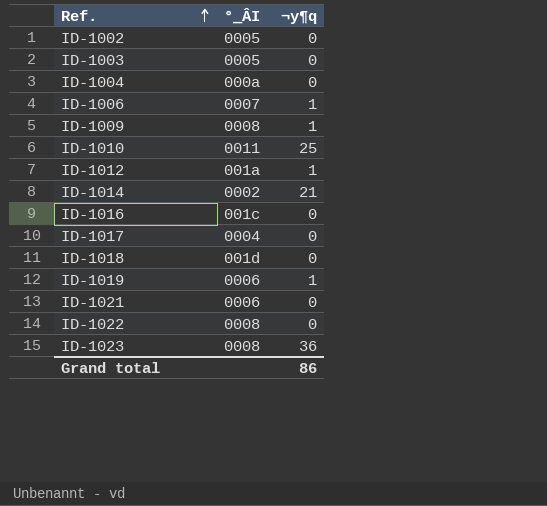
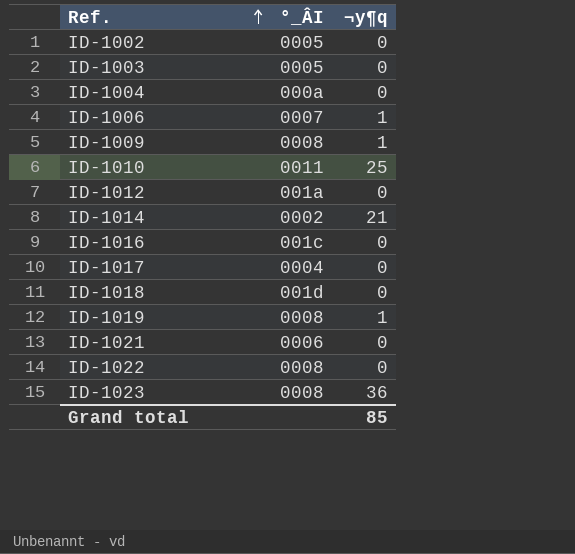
ID-1012 | ¬y¶q: 1 -> 0
ID-1019 | °_ÂI: 0006 -> 0008
Grand total | ¬y¶q: 86 -> 85

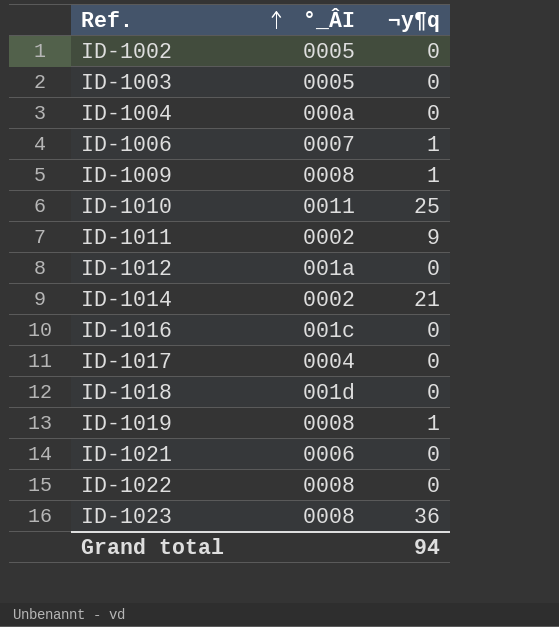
row ID-1011: none -> 0002 | 9
Grand total | ¬y¶q: 85 -> 94

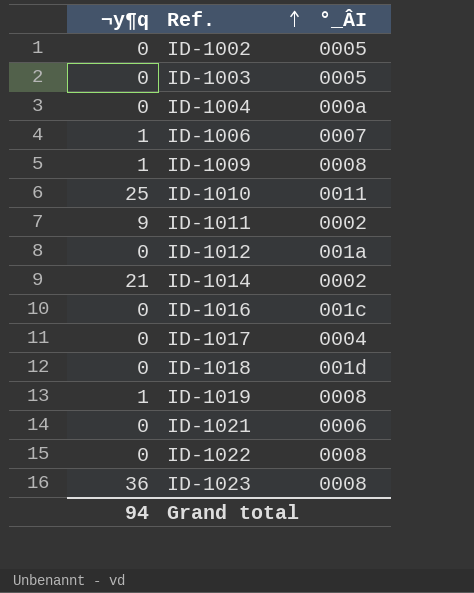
column ¬y¶q | position: 3 -> 1

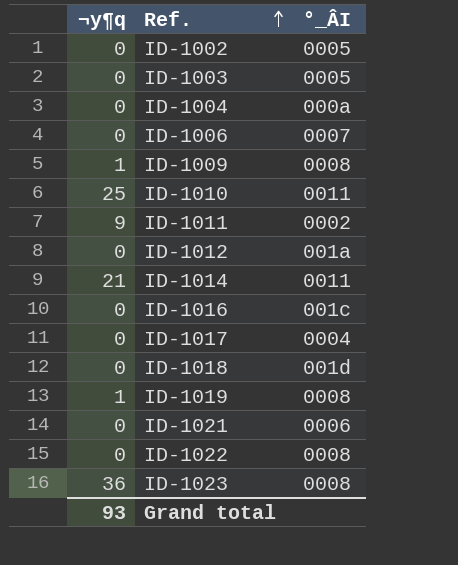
ID-1006 | ¬y¶q: 1 -> 0
ID-1014 | °_ÂI: 0002 -> 0011
Grand total | ¬y¶q: 94 -> 93

